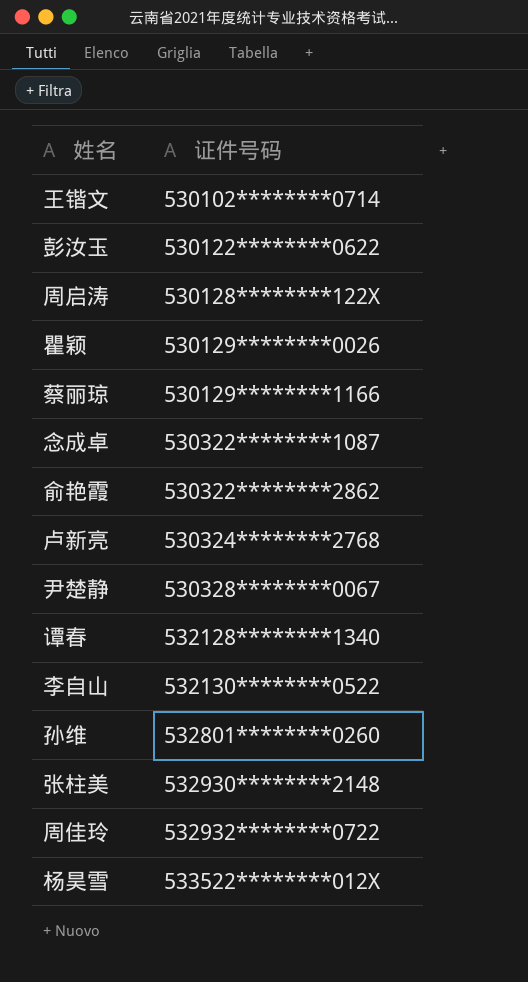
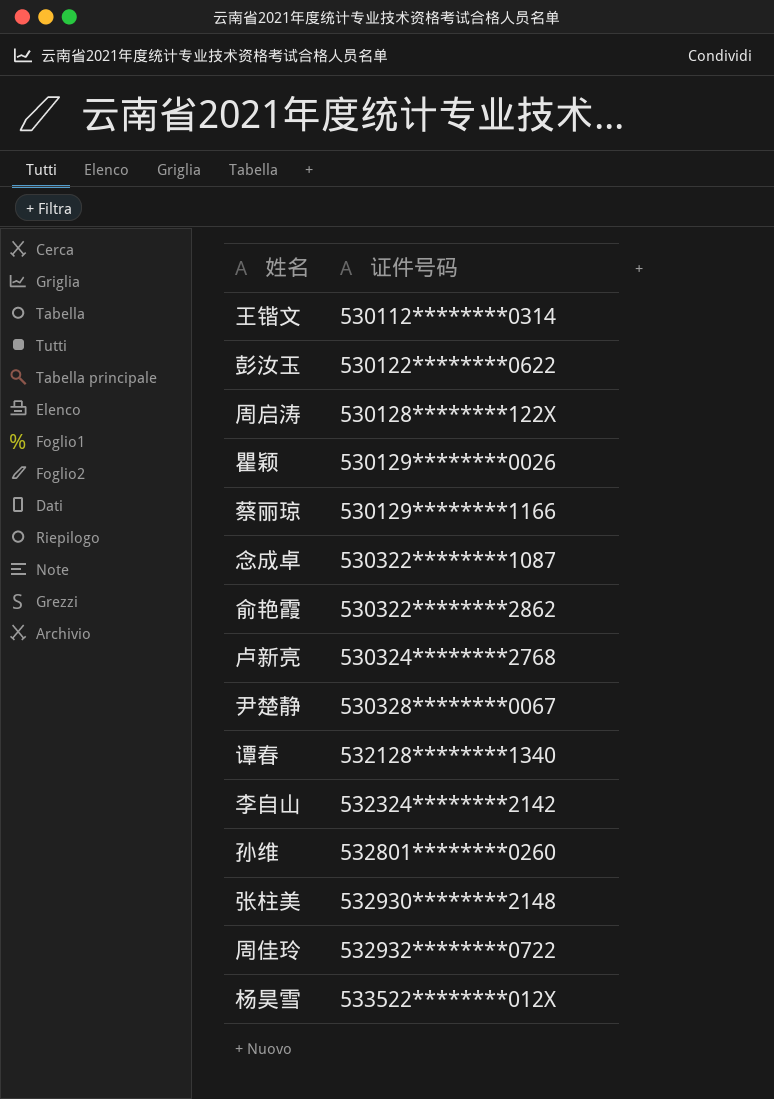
王锴文 | 证件号码: 530102********0714 -> 530112********0314
李自山 | 证件号码: 532130********0522 -> 532324********2142

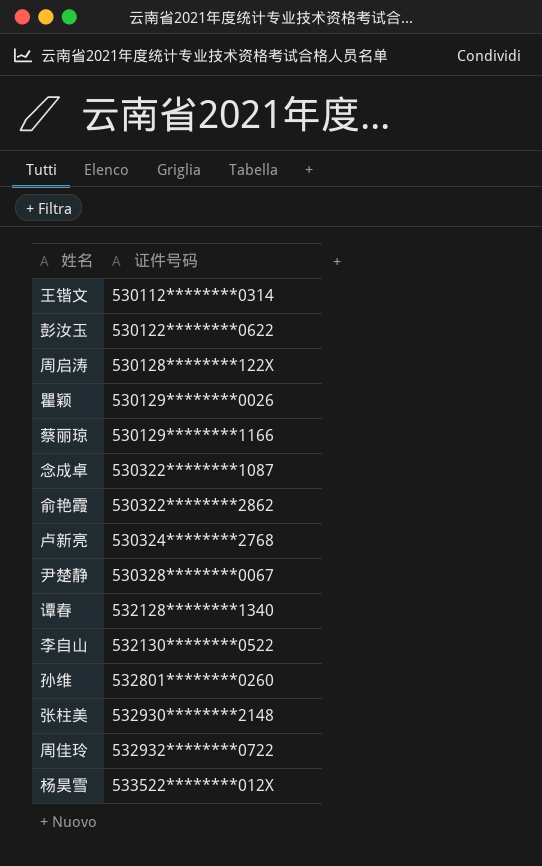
李自山 | 证件号码: 532324********2142 -> 532130********0522

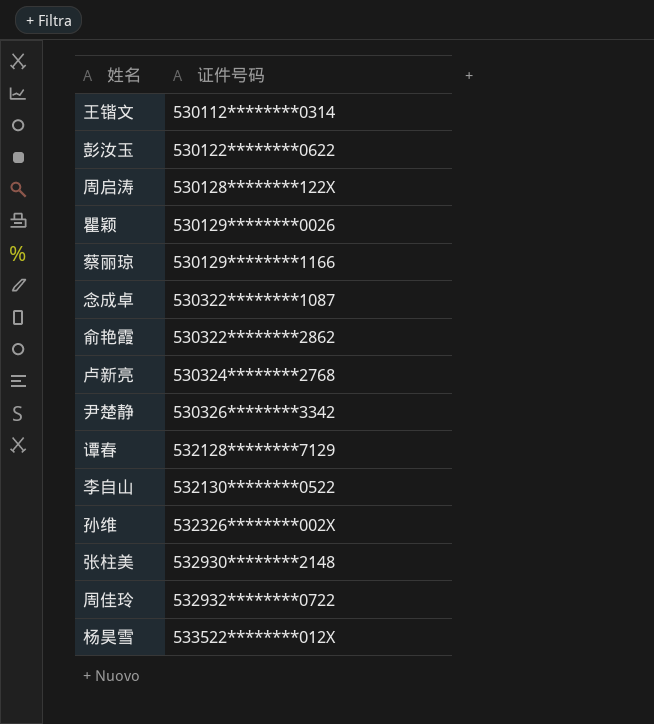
尹楚静 | 证件号码: 530328********0067 -> 530326********3342
谭春 | 证件号码: 532128********1340 -> 532128********7129
孙维 | 证件号码: 532801********0260 -> 532326********002X

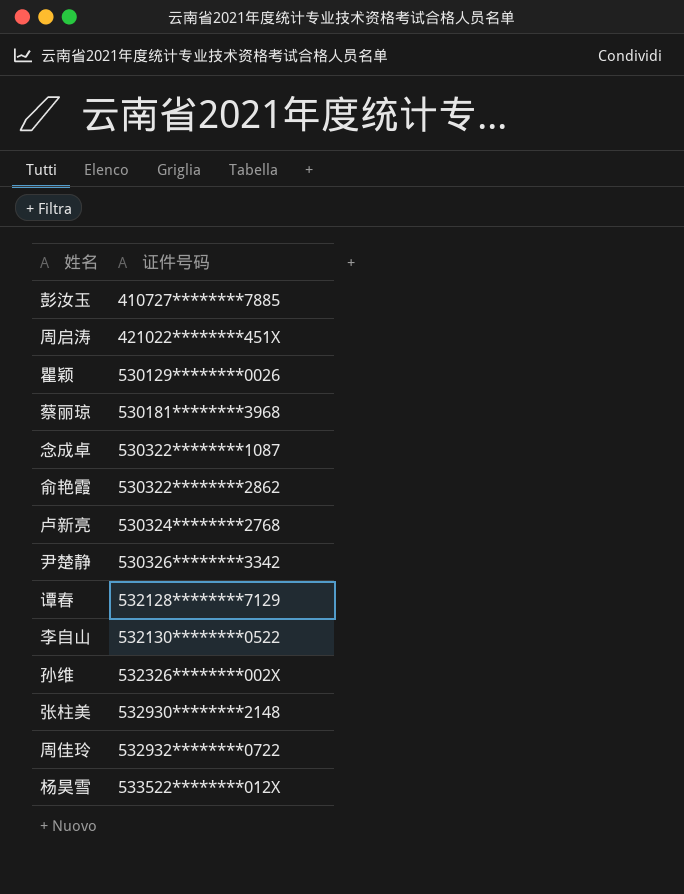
row 王锴文: 530112********0314 -> none
彭汝玉 | 证件号码: 530122********0622 -> 410727********7885
周启涛 | 证件号码: 530128********122X -> 421022********451X
蔡丽琼 | 证件号码: 530129********1166 -> 530181********3968

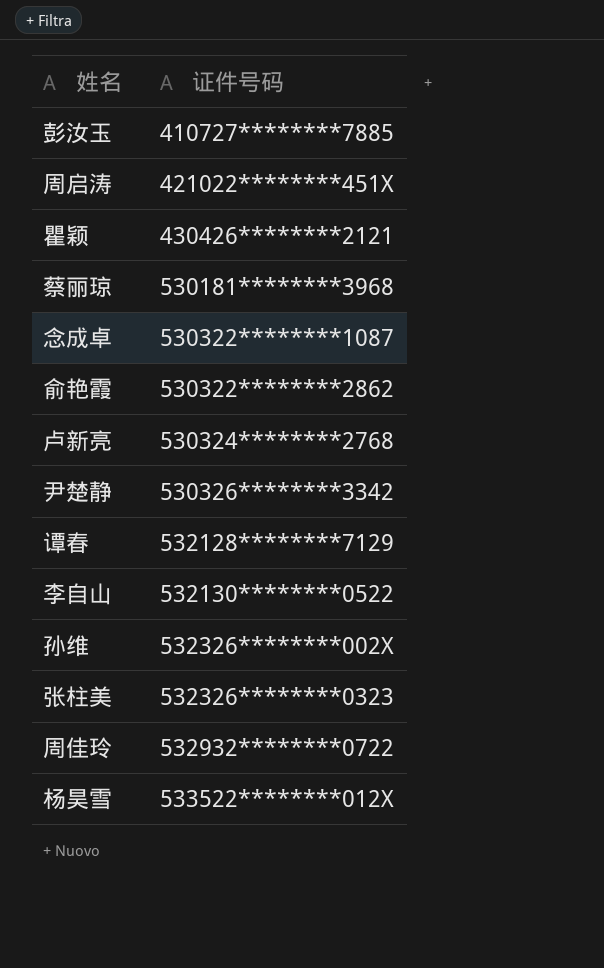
瞿颖 | 证件号码: 530129********0026 -> 430426********2121
张柱美 | 证件号码: 532930********2148 -> 532326********0323

